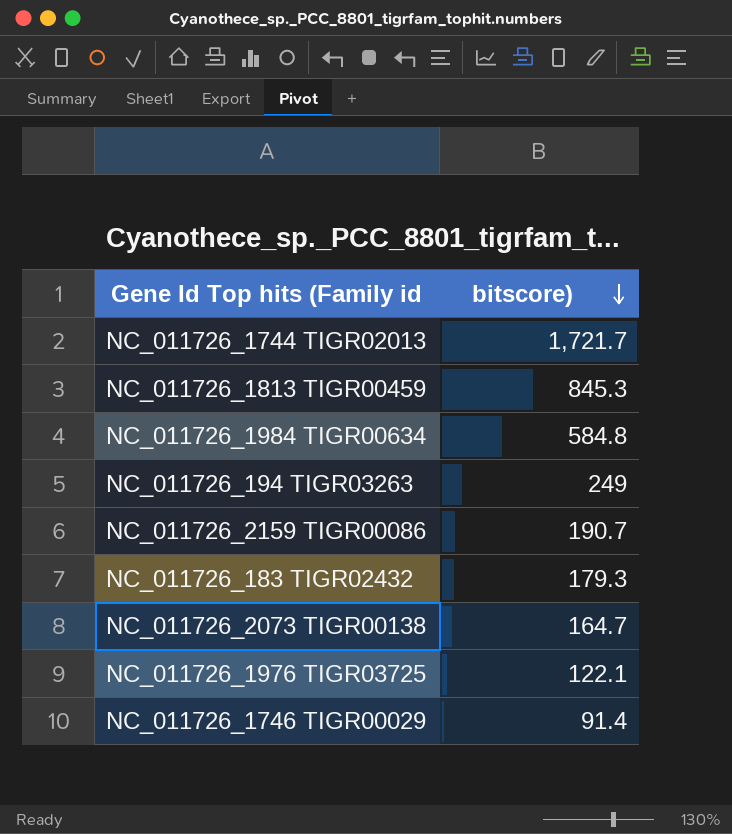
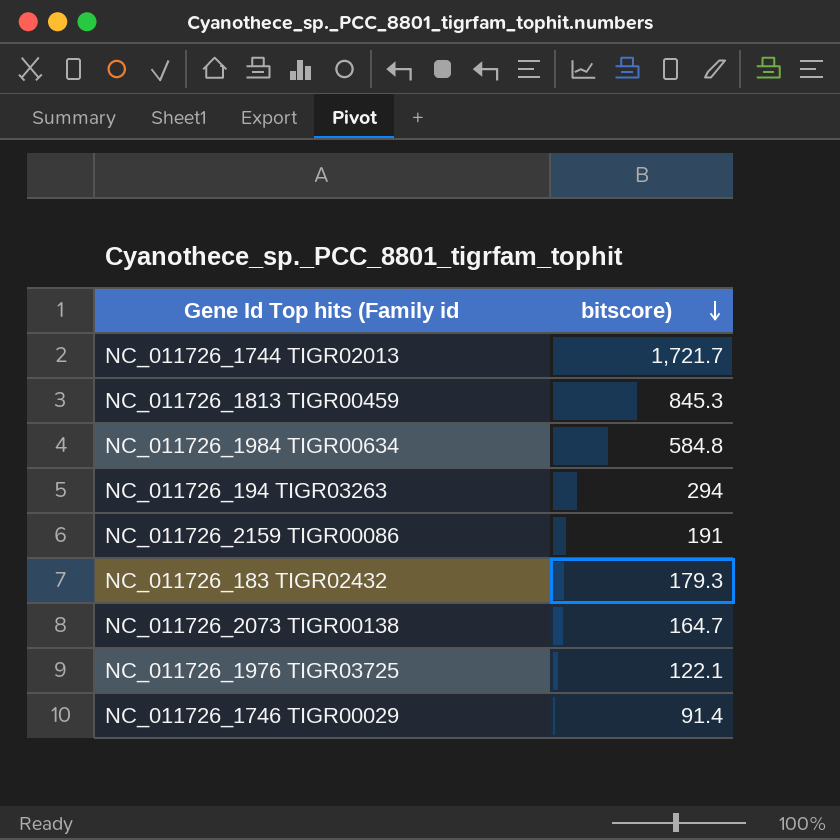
NC_011726_194 TIGR03263 | bitscore): 249 -> 294
NC_011726_2159 TIGR00086 | bitscore): 190.7 -> 191

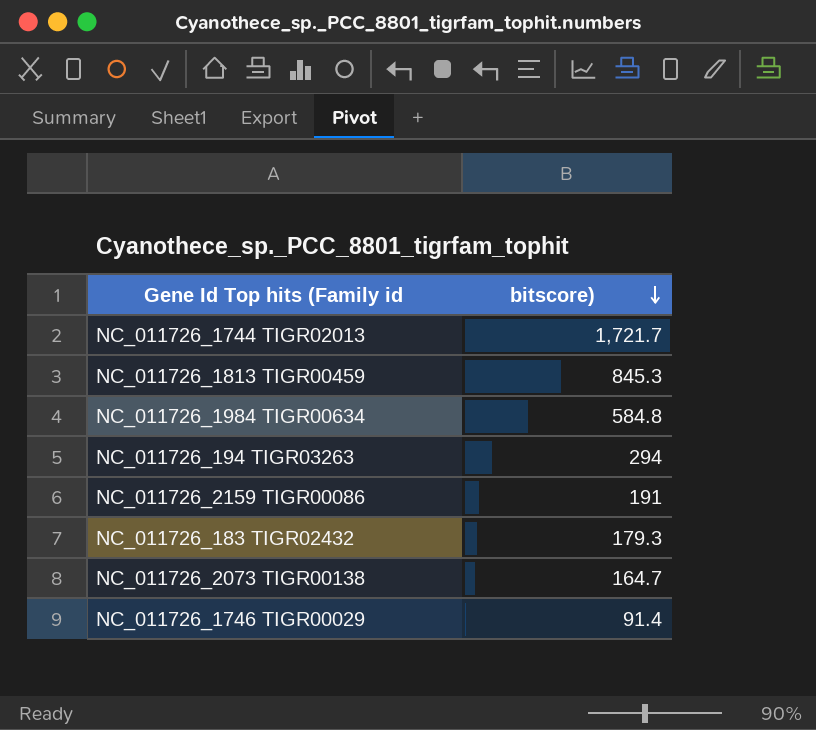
row NC_011726_1976 TIGR03725: 122.1 -> none

